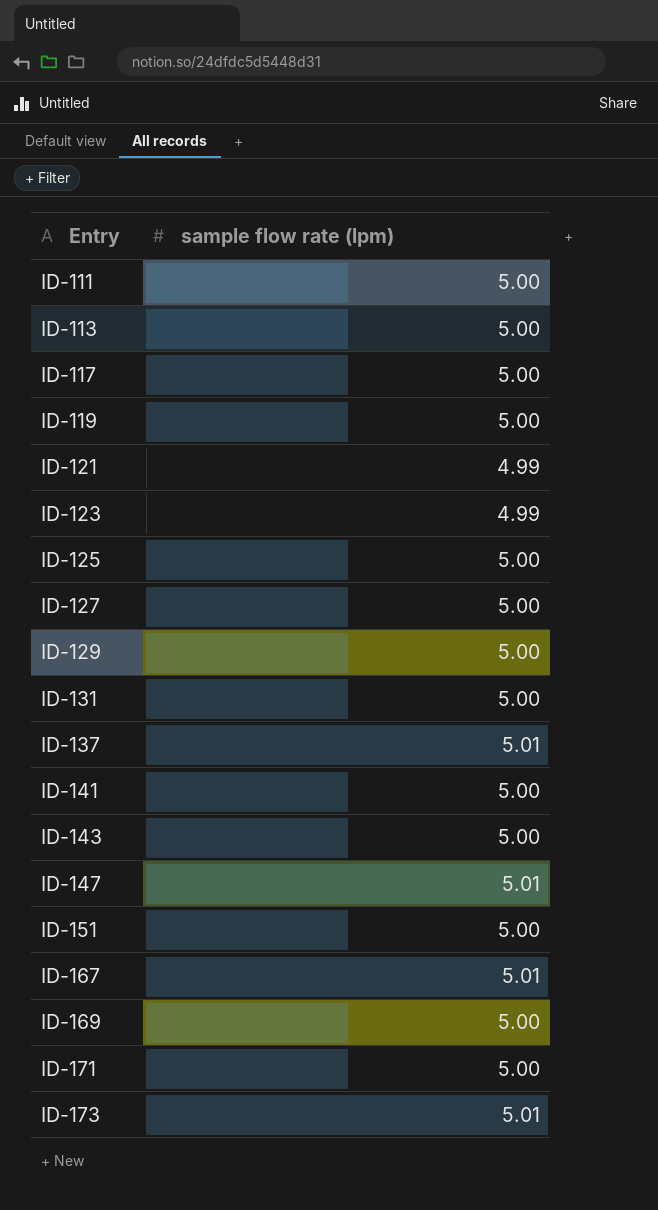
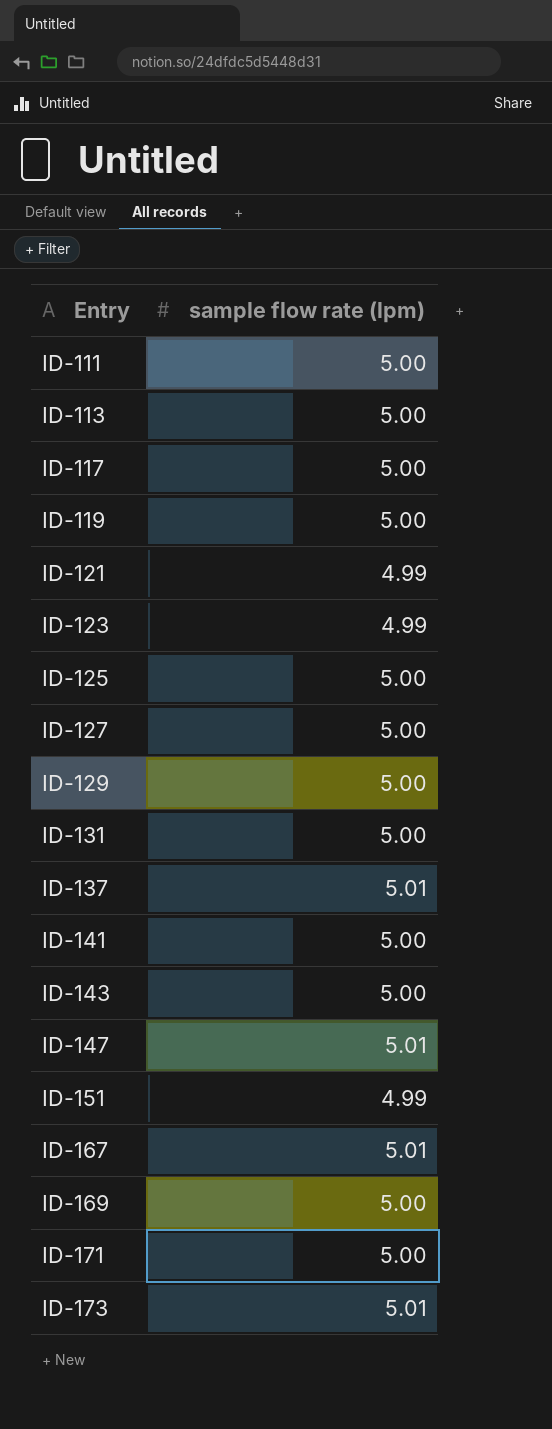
ID-151 | sample flow rate (lpm): 5.00 -> 4.99

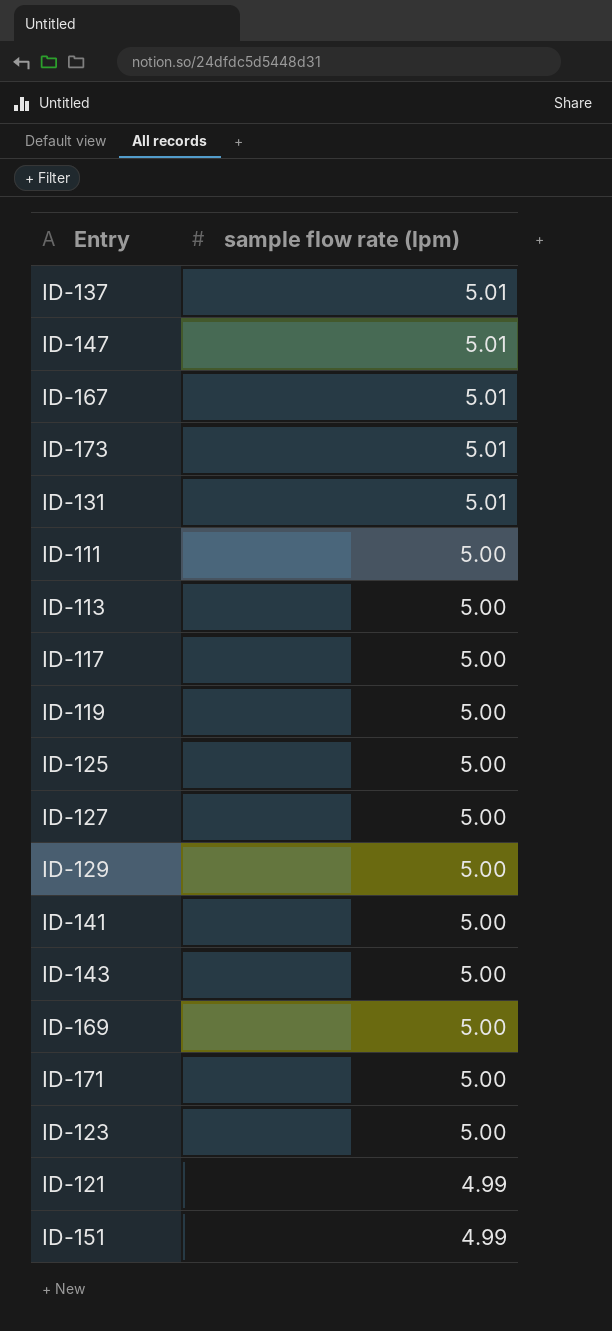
row order: Entry ascending -> sample flow rate (lpm) descending
ID-131 | sample flow rate (lpm): 5.00 -> 5.01
ID-123 | sample flow rate (lpm): 4.99 -> 5.00

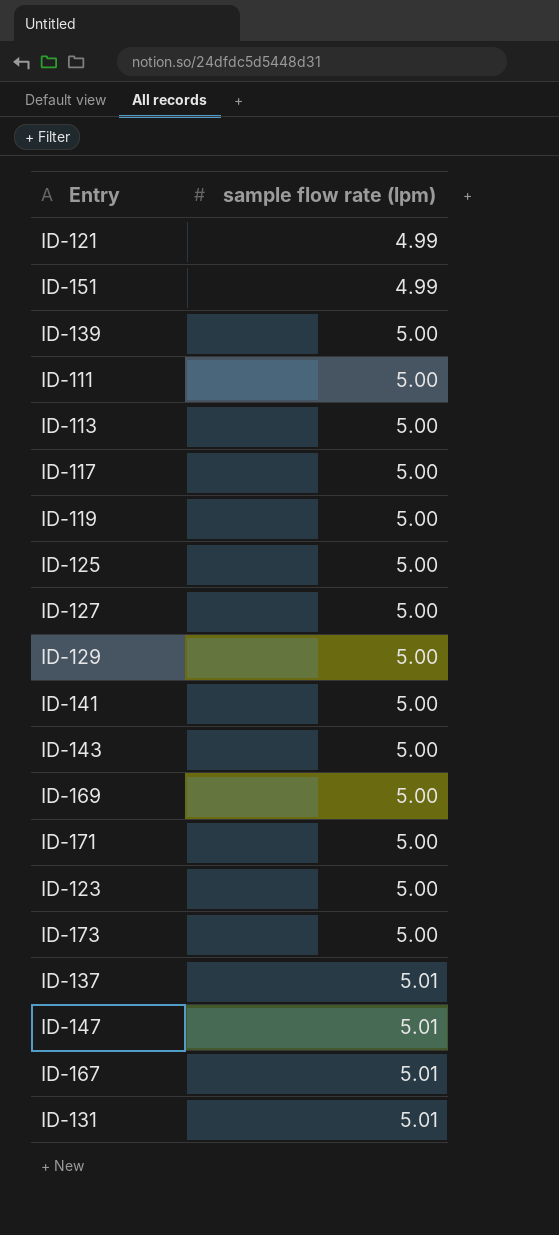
row order: sample flow rate (lpm) descending -> sample flow rate (lpm) ascending
row ID-139: none -> 5.00
ID-173 | sample flow rate (lpm): 5.01 -> 5.00

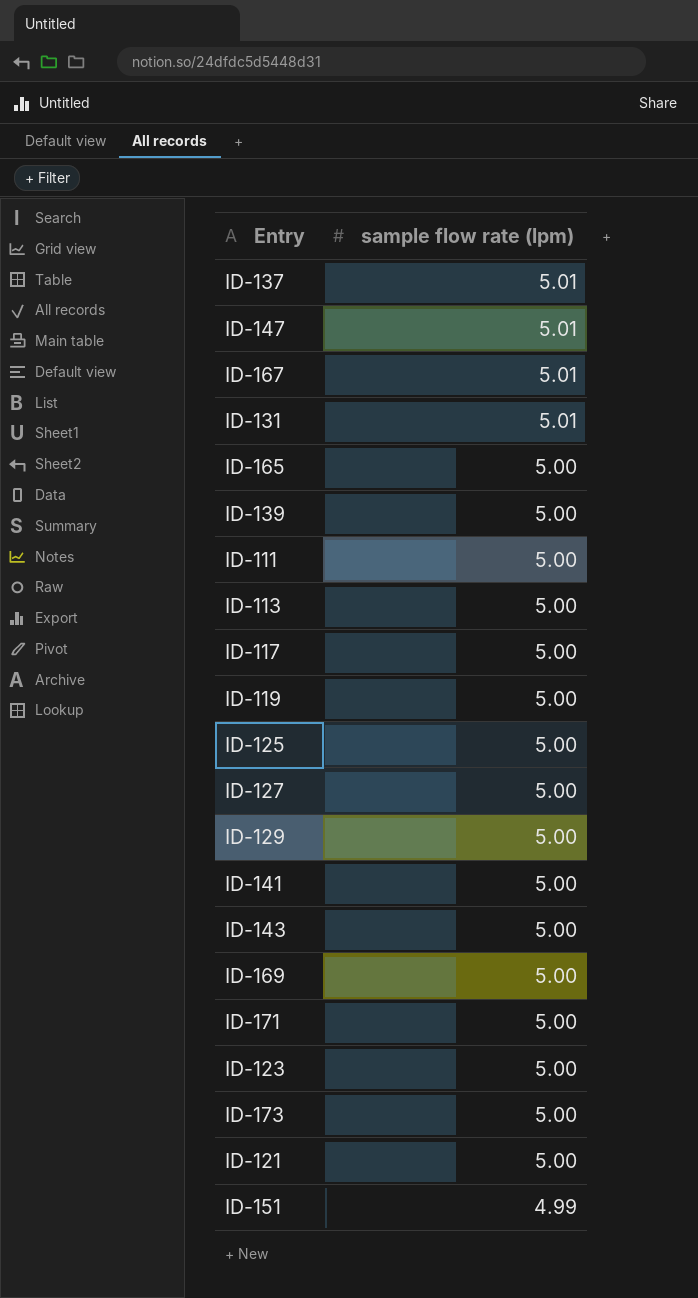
row order: sample flow rate (lpm) ascending -> sample flow rate (lpm) descending
row ID-165: none -> 5.00
ID-121 | sample flow rate (lpm): 4.99 -> 5.00

